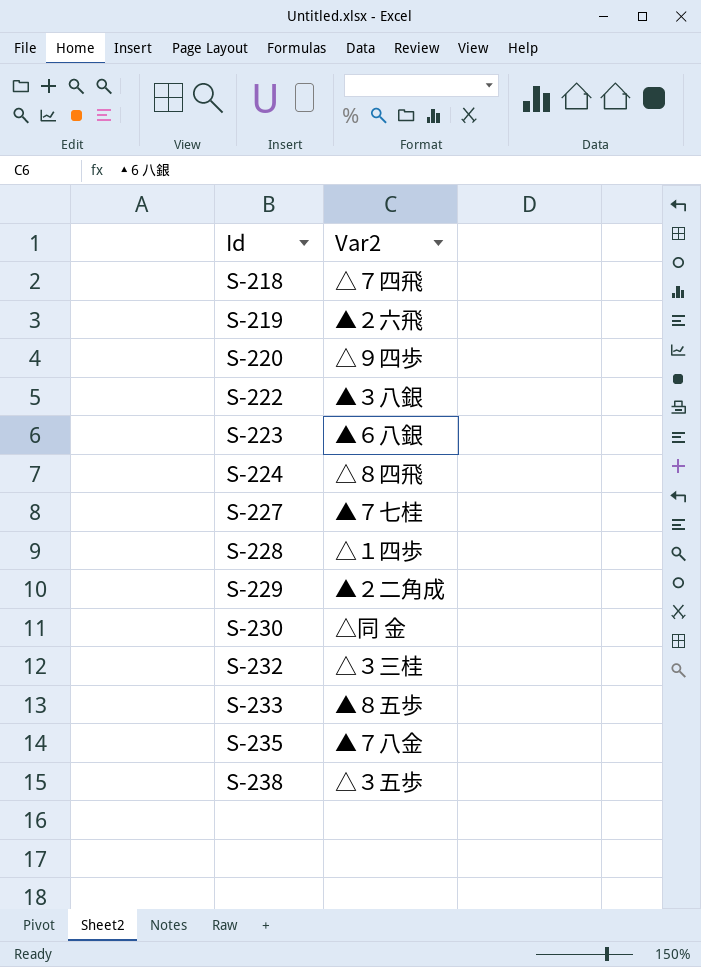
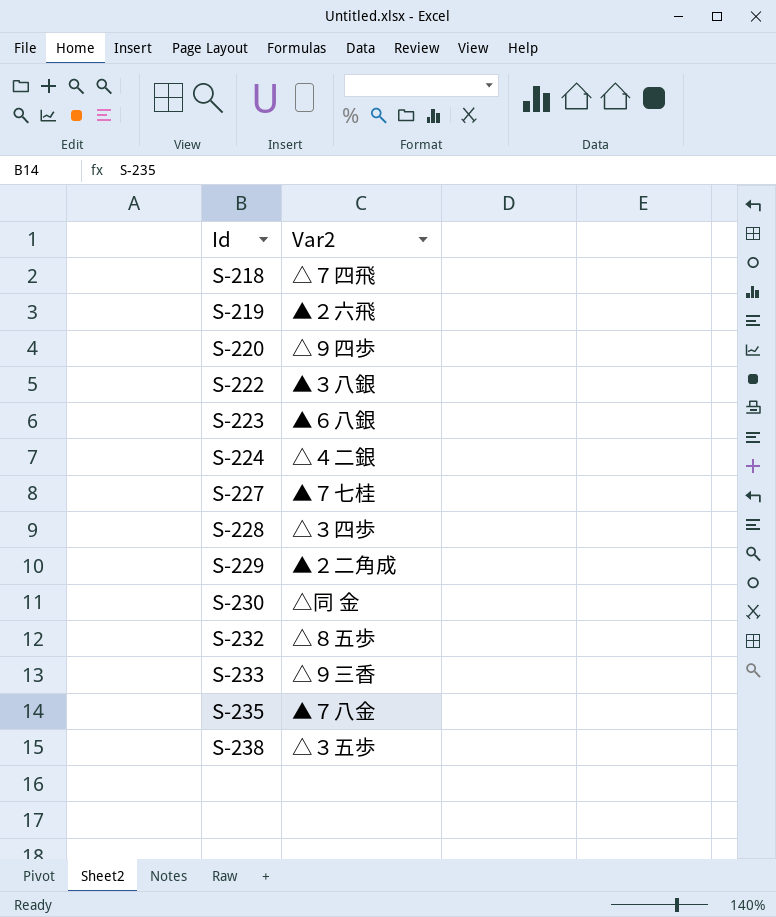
S-224 | Var2: △８四飛 -> △４二銀
S-228 | Var2: △１四歩 -> △３四歩
S-232 | Var2: △３三桂 -> △８五歩
S-233 | Var2: ▲８五歩 -> △９三香

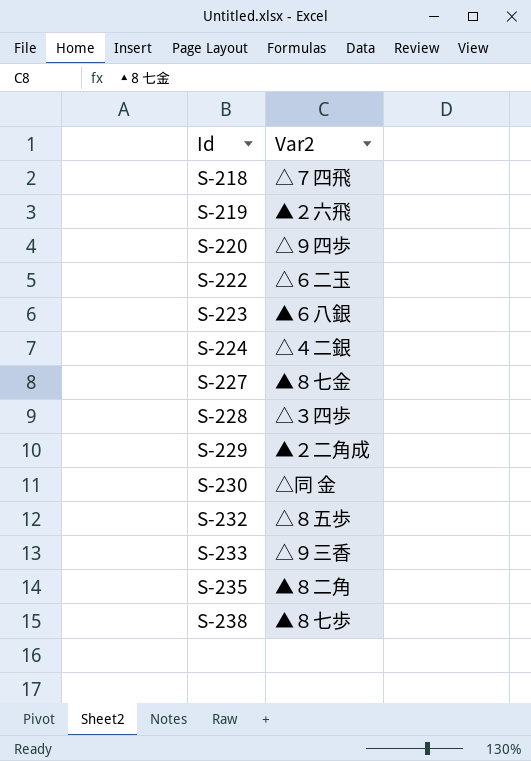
S-222 | Var2: ▲３八銀 -> △６二玉
S-227 | Var2: ▲７七桂 -> ▲８七金
S-235 | Var2: ▲７八金 -> ▲８二角
S-238 | Var2: △３五歩 -> ▲８七歩

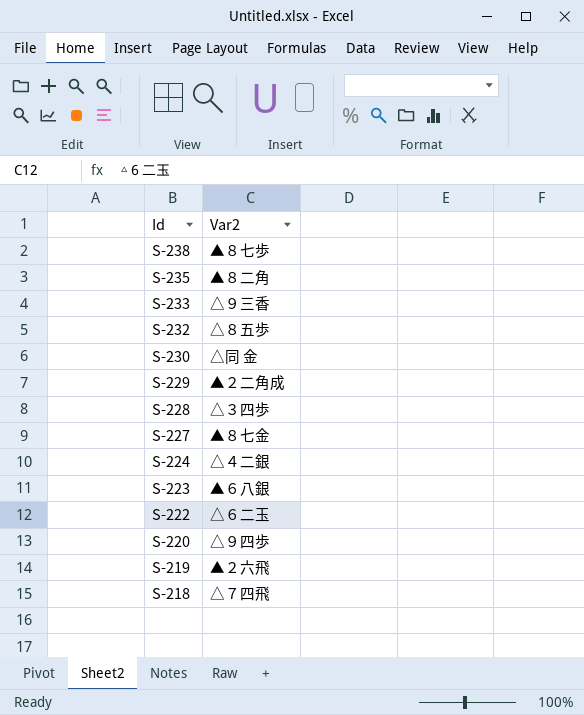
row order: Id ascending -> Id descending

